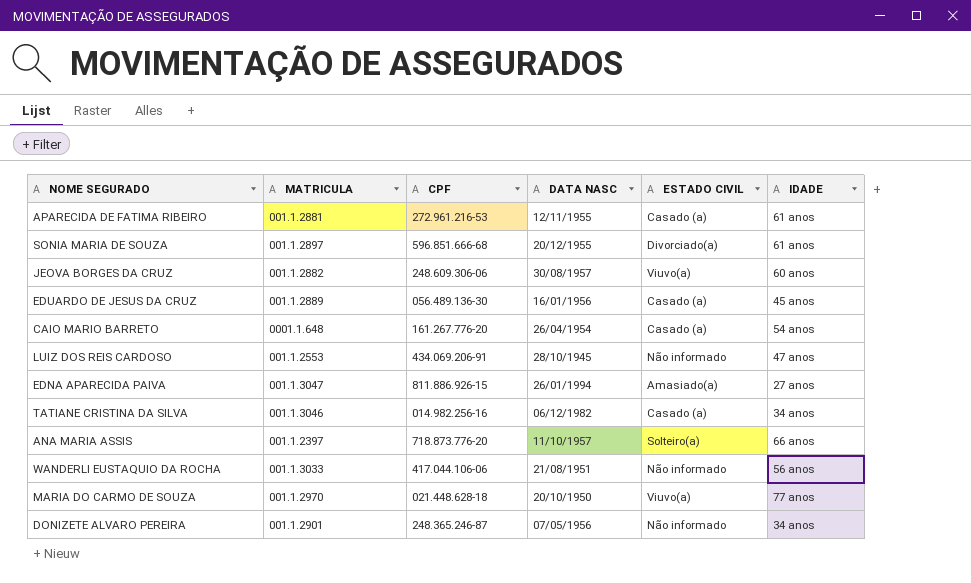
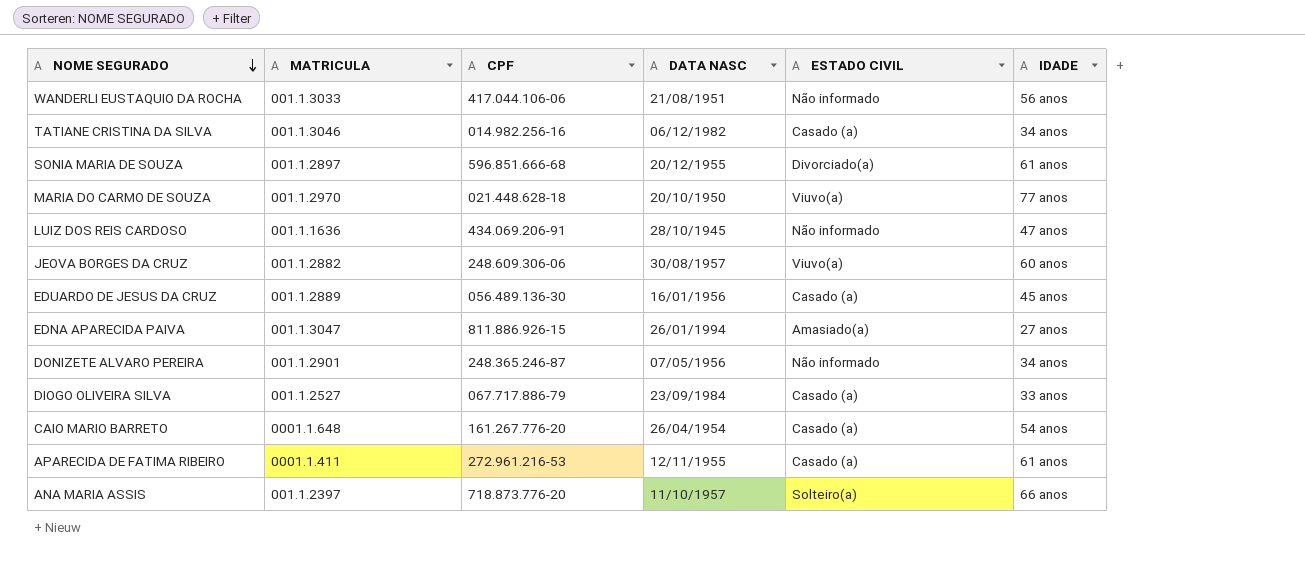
row order: none -> NOME SEGURADO descending
LUIZ DOS REIS CARDOSO | MATRICULA: 001.1.2553 -> 001.1.1636
row DIOGO OLIVEIRA SILVA: none -> 001.1.2527 | 067.717.886-79 | 23/09/1984 | Casado (a) | 33 anos
APARECIDA DE FATIMA RIBEIRO | MATRICULA: 001.1.2881 -> 0001.1.411

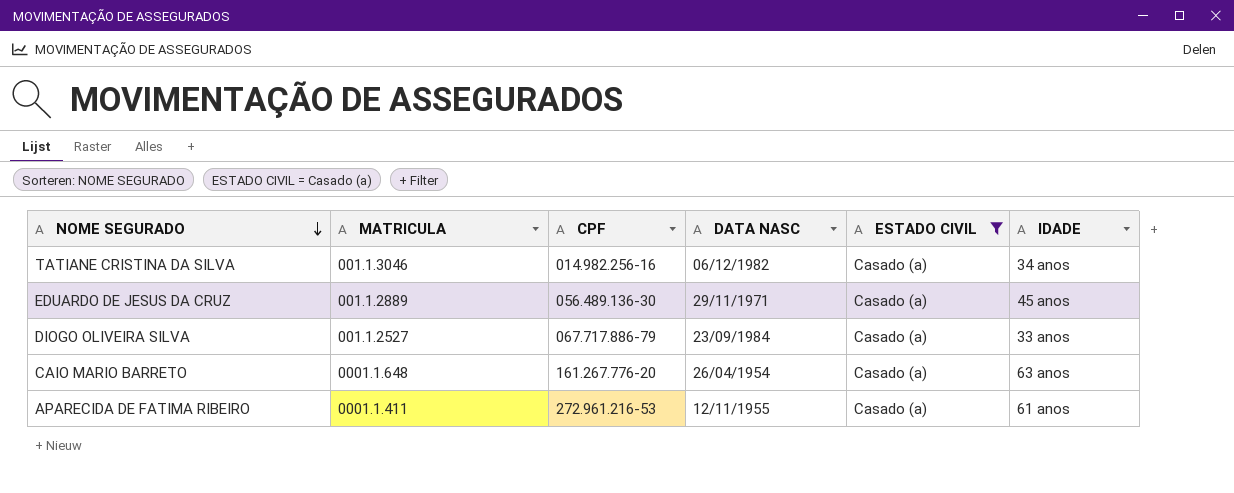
filter: none -> ESTADO CIVIL = Casado (a)
EDUARDO DE JESUS DA CRUZ | DATA NASC: 16/01/1956 -> 29/11/1971
CAIO MARIO BARRETO | IDADE: 54 anos -> 63 anos

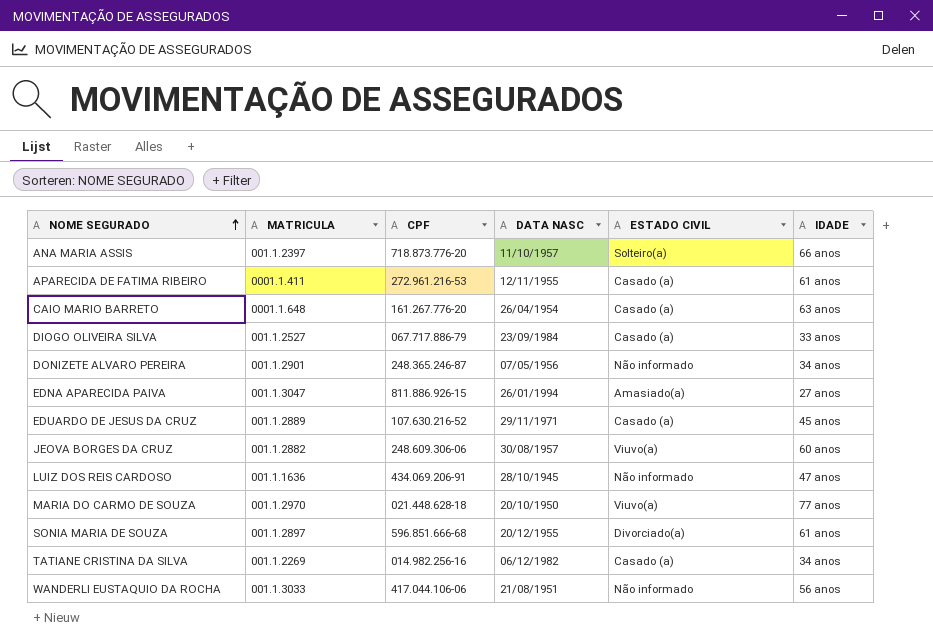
filter: ESTADO CIVIL = Casado (a) -> none
row order: NOME SEGURADO descending -> NOME SEGURADO ascending
EDUARDO DE JESUS DA CRUZ | CPF: 056.489.136-30 -> 107.630.216-52
TATIANE CRISTINA DA SILVA | MATRICULA: 001.1.3046 -> 001.1.2269

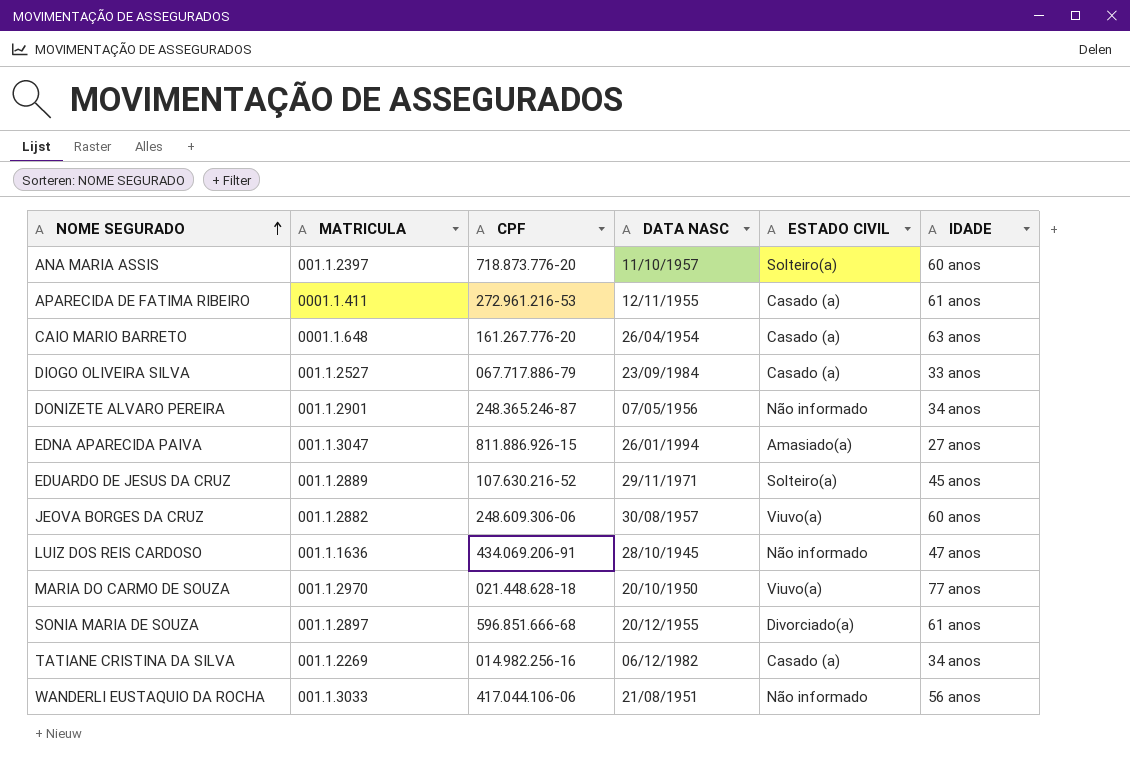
ANA MARIA ASSIS | IDADE: 66 anos -> 60 anos
EDUARDO DE JESUS DA CRUZ | ESTADO CIVIL: Casado (a) -> Solteiro(a)

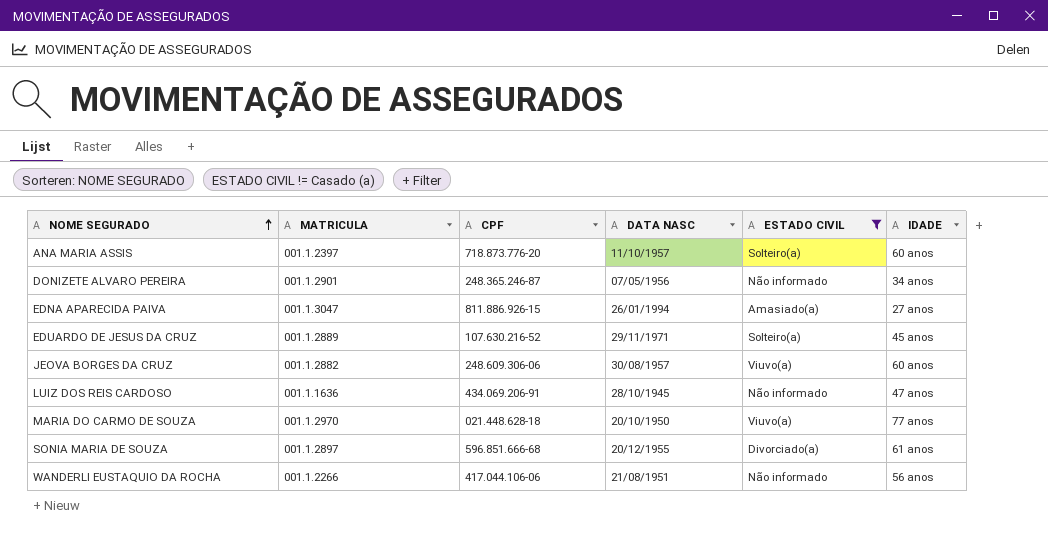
filter: none -> ESTADO CIVIL != Casado (a)
WANDERLI EUSTAQUIO DA ROCHA | MATRICULA: 001.1.3033 -> 001.1.2266

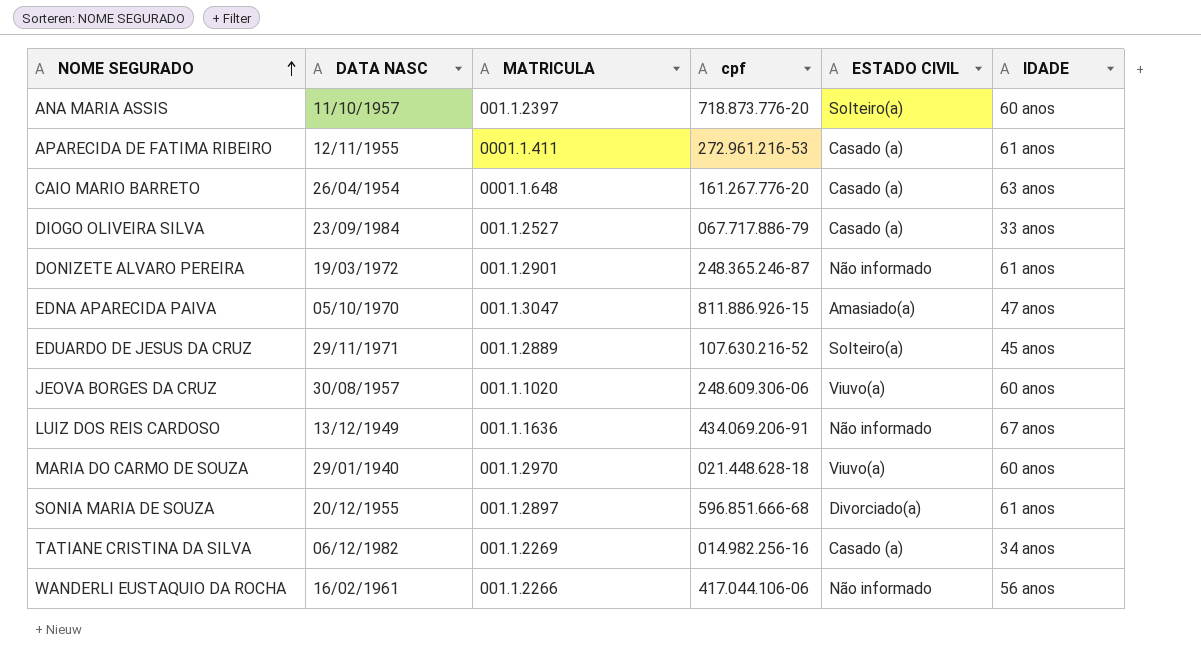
filter: ESTADO CIVIL != Casado (a) -> none
column DATA NASC | position: 4 -> 2
column name: CPF -> cpf
DONIZETE ALVARO PEREIRA | DATA NASC: 07/05/1956 -> 19/03/1972
DONIZETE ALVARO PEREIRA | IDADE: 34 anos -> 61 anos
EDNA APARECIDA PAIVA | DATA NASC: 26/01/1994 -> 05/10/1970
EDNA APARECIDA PAIVA | IDADE: 27 anos -> 47 anos
JEOVA BORGES DA CRUZ | MATRICULA: 001.1.2882 -> 001.1.1020
LUIZ DOS REIS CARDOSO | DATA NASC: 28/10/1945 -> 13/12/1949
LUIZ DOS REIS CARDOSO | IDADE: 47 anos -> 67 anos
MARIA DO CARMO DE SOUZA | DATA NASC: 20/10/1950 -> 29/01/1940
MARIA DO CARMO DE SOUZA | IDADE: 77 anos -> 60 anos
WANDERLI EUSTAQUIO DA ROCHA | DATA NASC: 21/08/1951 -> 16/02/1961

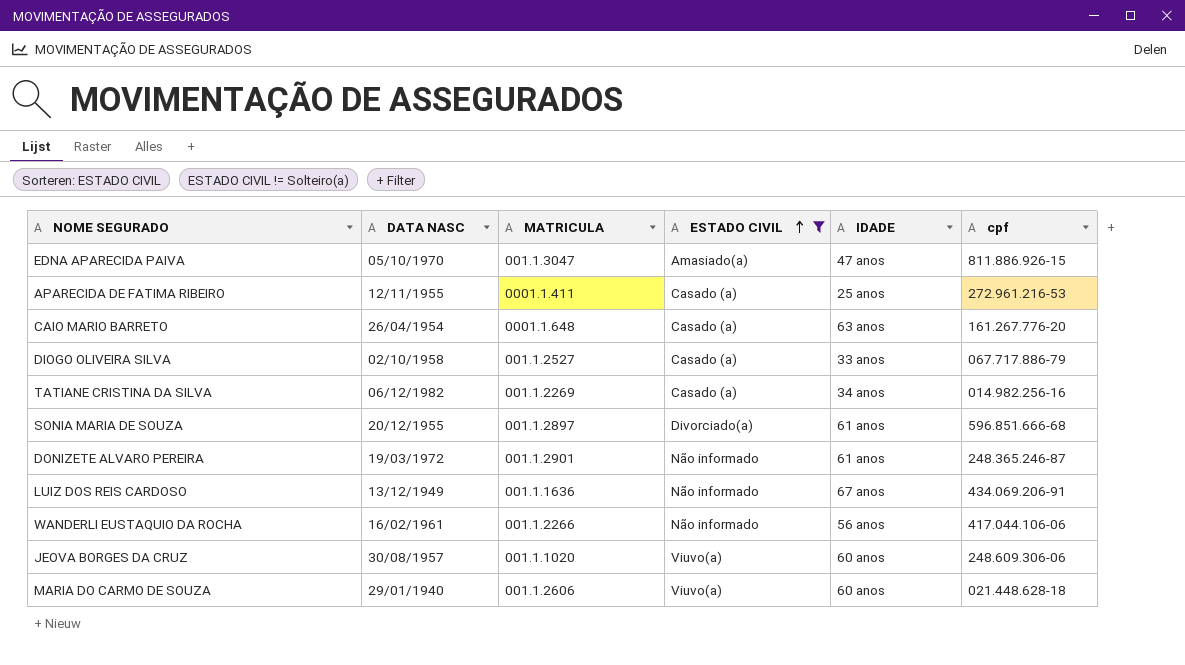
filter: none -> ESTADO CIVIL != Solteiro(a)
row order: NOME SEGURADO ascending -> ESTADO CIVIL ascending
column cpf | position: 4 -> 6
APARECIDA DE FATIMA RIBEIRO | IDADE: 61 anos -> 25 anos
DIOGO OLIVEIRA SILVA | DATA NASC: 23/09/1984 -> 02/10/1958
MARIA DO CARMO DE SOUZA | MATRICULA: 001.1.2970 -> 001.1.2606

